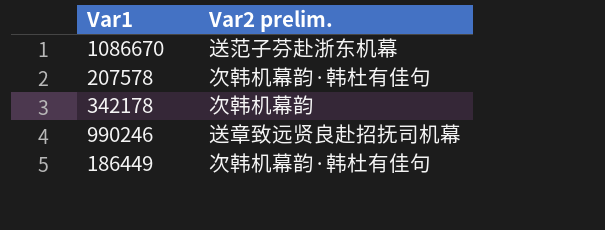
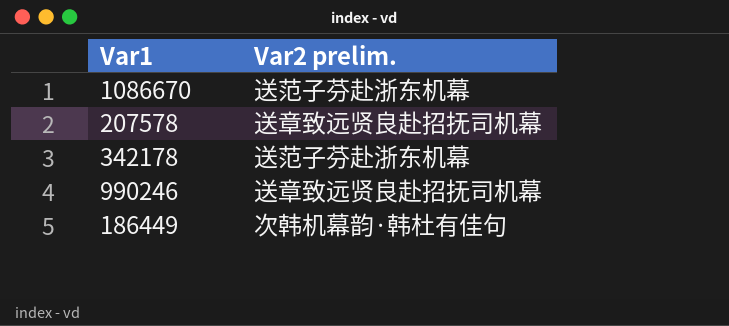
207578 | Var2 prelim.: 次韩机幕韵·韩杜有佳句 -> 送章致远贤良赴招抚司机幕
342178 | Var2 prelim.: 次韩机幕韵 -> 送范子芬赴浙东机幕

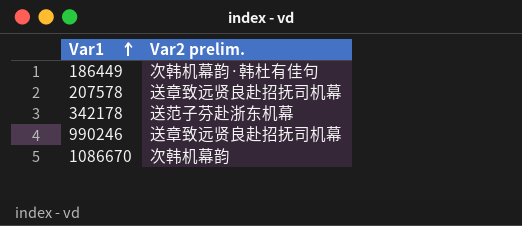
row order: none -> Var1 ascending
1086670 | Var2 prelim.: 送范子芬赴浙东机幕 -> 次韩机幕韵

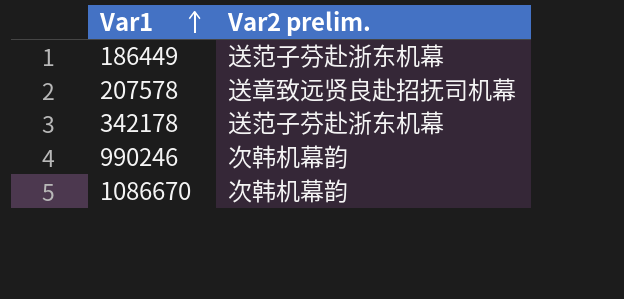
186449 | Var2 prelim.: 次韩机幕韵·韩杜有佳句 -> 送范子芬赴浙东机幕
990246 | Var2 prelim.: 送章致远贤良赴招抚司机幕 -> 次韩机幕韵

